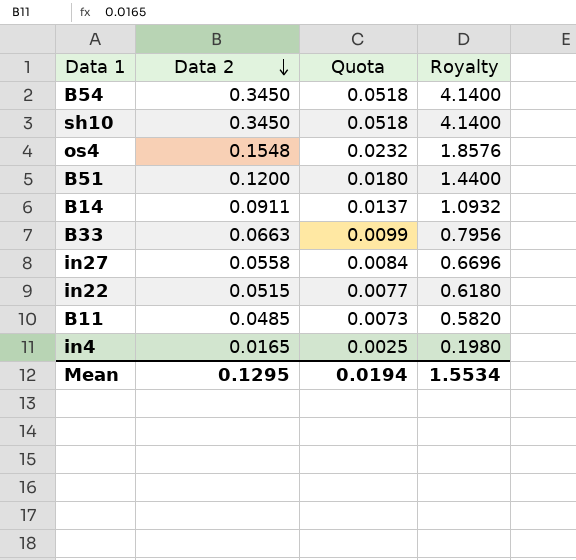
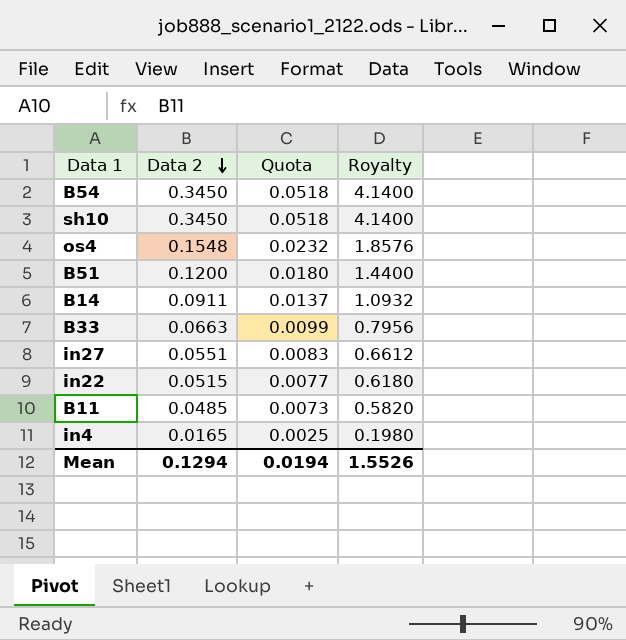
in27 | Data 2: 0.0558 -> 0.0551
in27 | Quota: 0.0084 -> 0.0083
in27 | Royalty: 0.6696 -> 0.6612
Mean | Data 2: 0.1295 -> 0.1294
Mean | Royalty: 1.5534 -> 1.5526

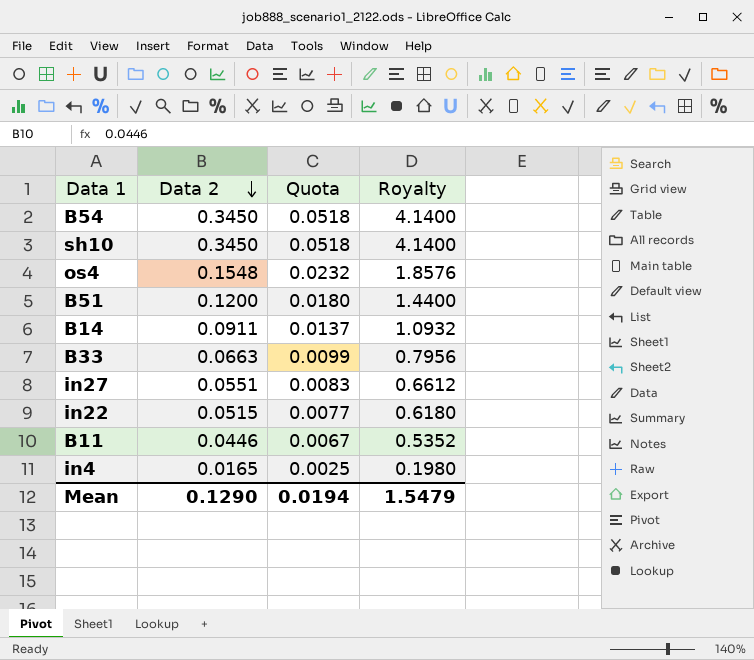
B11 | Data 2: 0.0485 -> 0.0446
B11 | Quota: 0.0073 -> 0.0067
B11 | Royalty: 0.5820 -> 0.5352
Mean | Data 2: 0.1294 -> 0.1290
Mean | Royalty: 1.5526 -> 1.5479

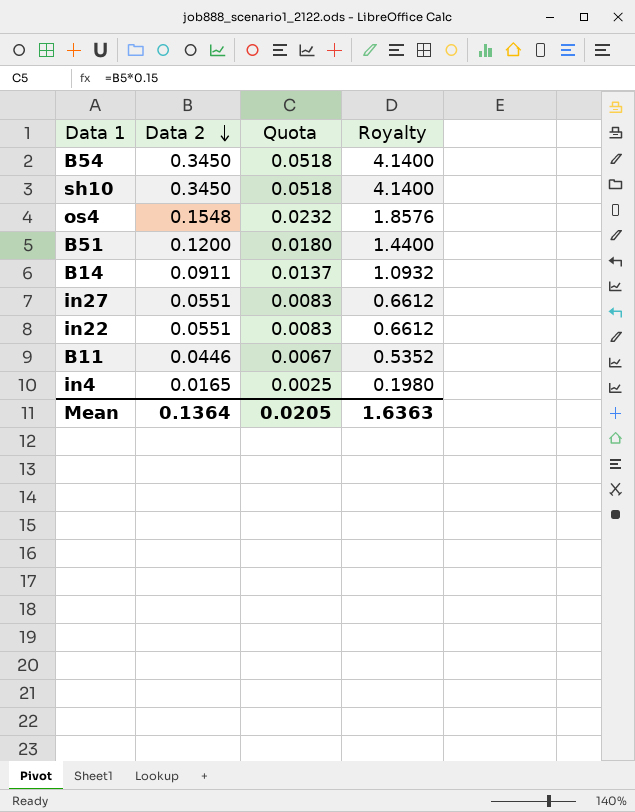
row B33: 0.0663 | 0.0099 | 0.7956 -> none
in22 | Data 2: 0.0515 -> 0.0551
in22 | Quota: 0.0077 -> 0.0083
in22 | Royalty: 0.6180 -> 0.6612
Mean | Data 2: 0.1290 -> 0.1364
Mean | Quota: 0.0194 -> 0.0205
Mean | Royalty: 1.5479 -> 1.6363

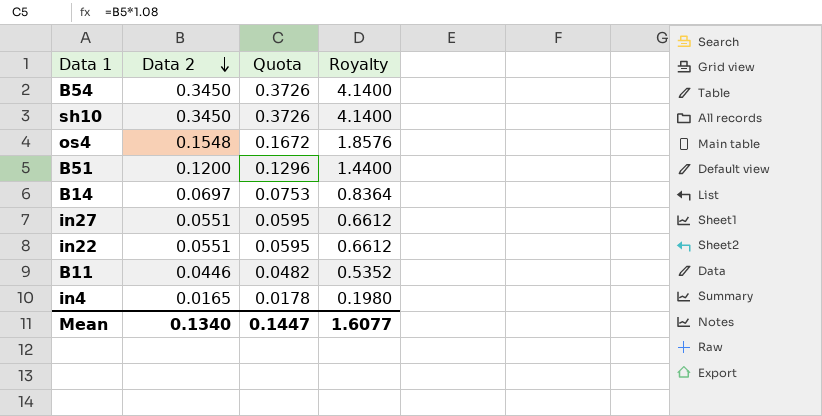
column Quota | formula: [Data 2] * 0.15 -> [Data 2] * 1.08
B14 | Data 2: 0.0911 -> 0.0697
B14 | Royalty: 1.0932 -> 0.8364
Mean | Data 2: 0.1364 -> 0.1340
Mean | Quota: 0.0205 -> 0.1447
Mean | Royalty: 1.6363 -> 1.6077

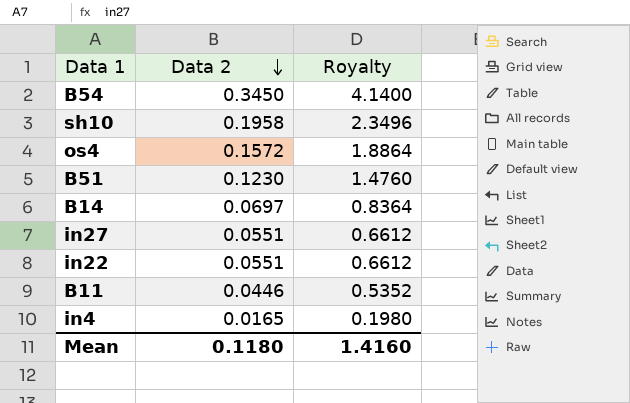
column Quota | formula: [Data 2] * 1.08 -> none
sh10 | Data 2: 0.3450 -> 0.1958
sh10 | Royalty: 4.1400 -> 2.3496
os4 | Data 2: 0.1548 -> 0.1572
os4 | Royalty: 1.8576 -> 1.8864
B51 | Data 2: 0.1200 -> 0.1230
B51 | Royalty: 1.4400 -> 1.4760
Mean | Data 2: 0.1340 -> 0.1180
Mean | Royalty: 1.6077 -> 1.4160

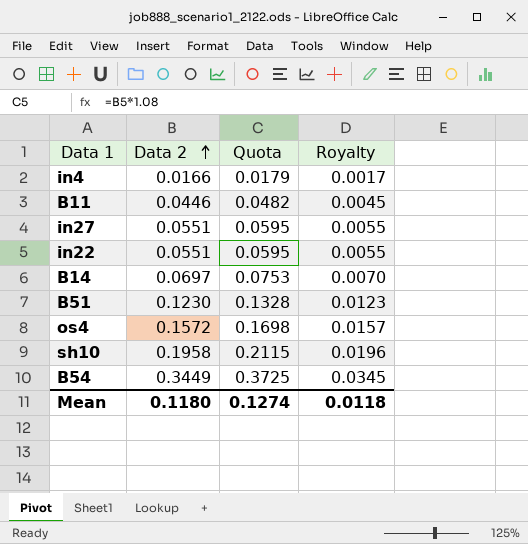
row order: Data 2 descending -> Data 2 ascending
column Quota | formula: none -> [Data 2] * 1.08
column Royalty | formula: [Data 2] * 12 -> [Data 2] * 0.1
in4 | Data 2: 0.0165 -> 0.0166
B54 | Data 2: 0.3450 -> 0.3449
Mean | Royalty: 1.4160 -> 0.0118

